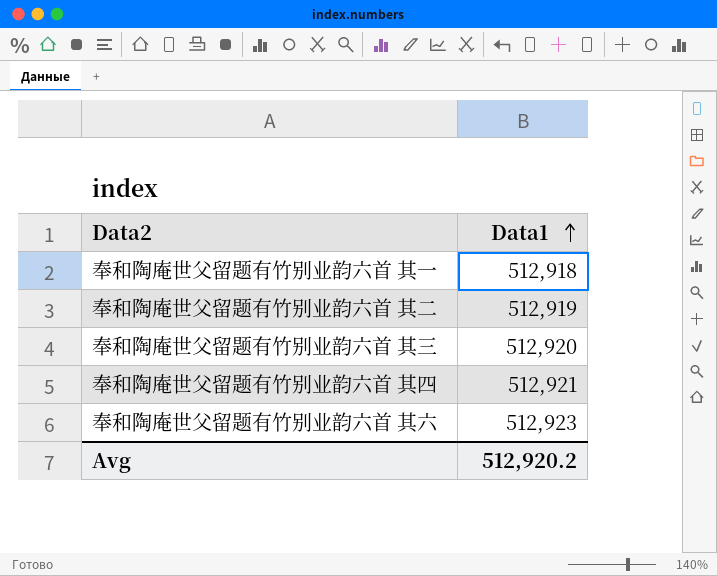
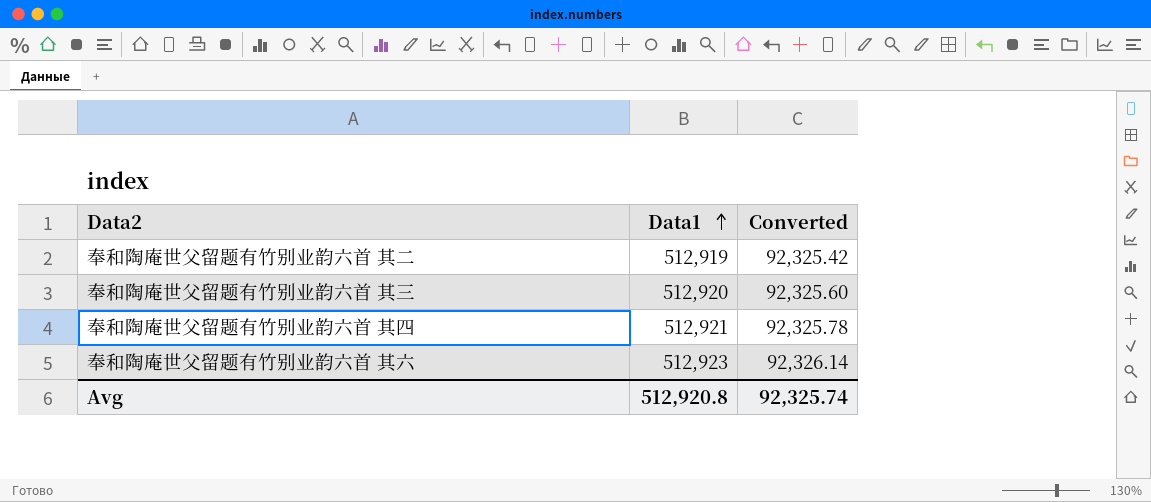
column Converted | formula: none -> [Data1] * 0.18
row 奉和陶庵世父留题有竹别业韵六首 其一: 512,918 -> none
Avg | Data1: 512,920.2 -> 512,920.8

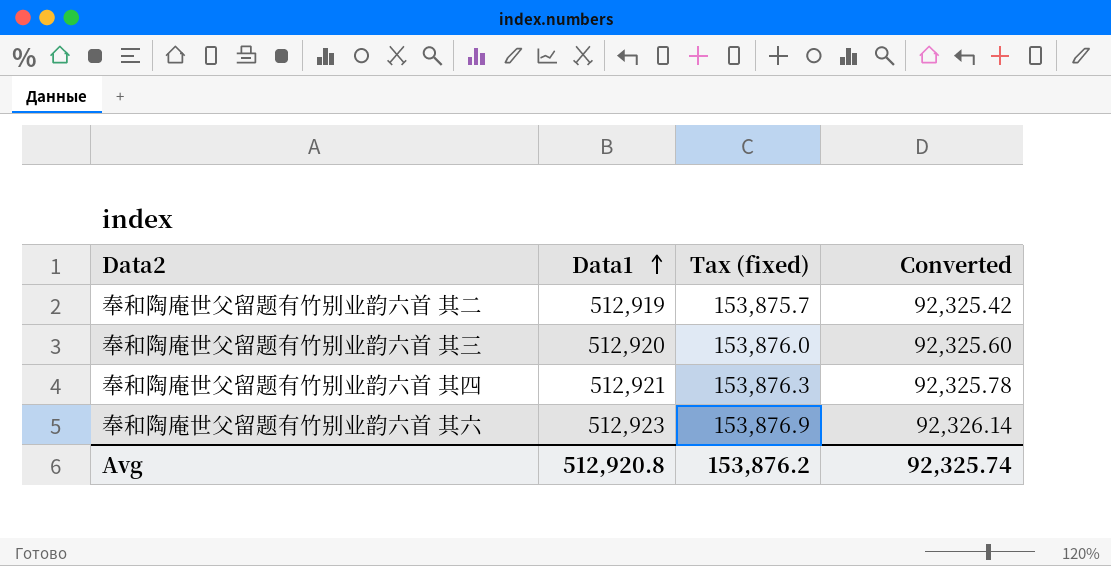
column Tax (fixed) | formula: none -> [Data1] * 0.3

